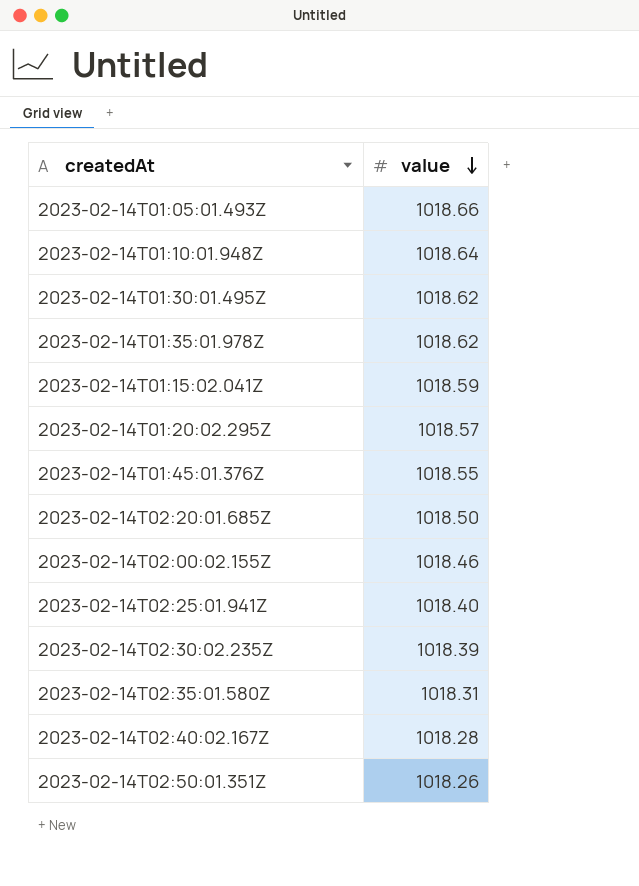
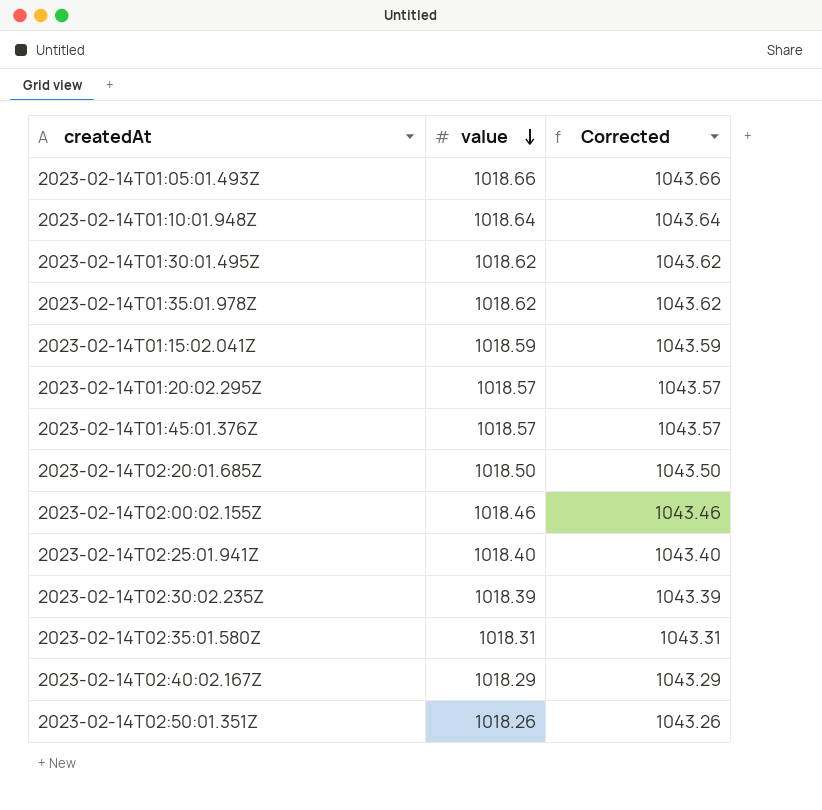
column Corrected | formula: none -> [value] + 25
2023-02-14T01:45:01.376Z | value: 1018.55 -> 1018.57
2023-02-14T02:40:02.167Z | value: 1018.28 -> 1018.29

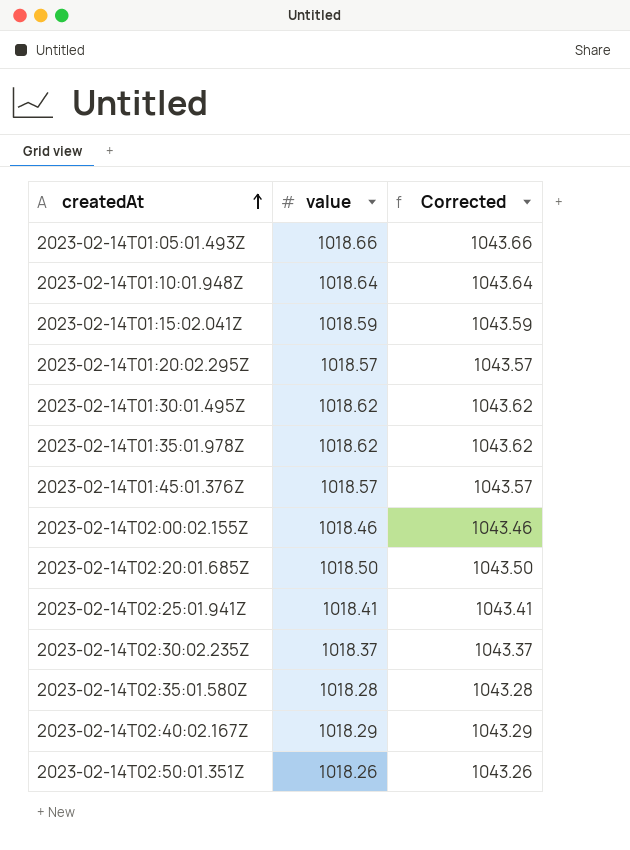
row order: value descending -> createdAt ascending
2023-02-14T02:25:01.941Z | value: 1018.40 -> 1018.41
2023-02-14T02:25:01.941Z | Corrected: 1043.40 -> 1043.41
2023-02-14T02:30:02.235Z | value: 1018.39 -> 1018.37
2023-02-14T02:30:02.235Z | Corrected: 1043.39 -> 1043.37
2023-02-14T02:35:01.580Z | value: 1018.31 -> 1018.28
2023-02-14T02:35:01.580Z | Corrected: 1043.31 -> 1043.28

